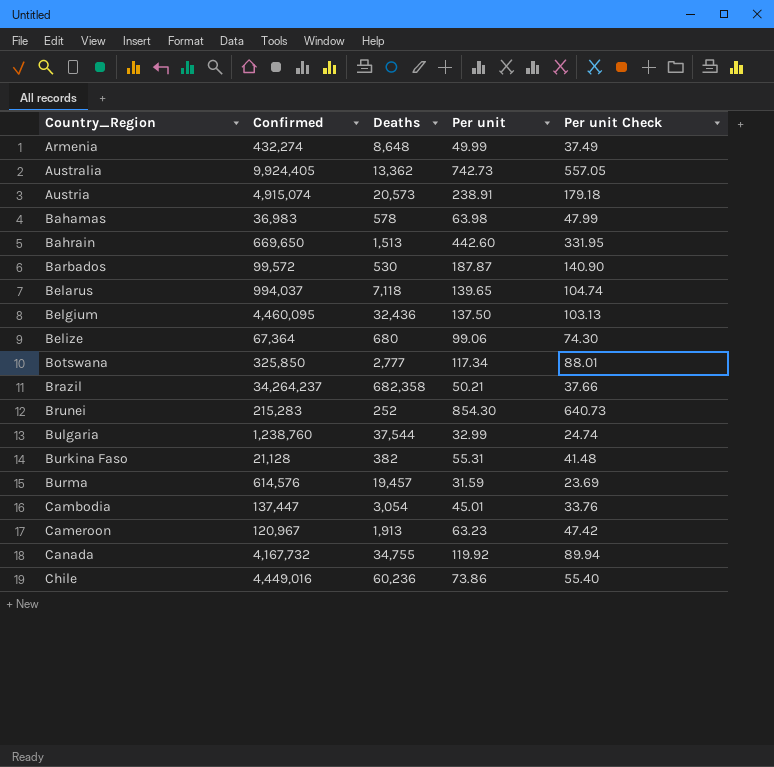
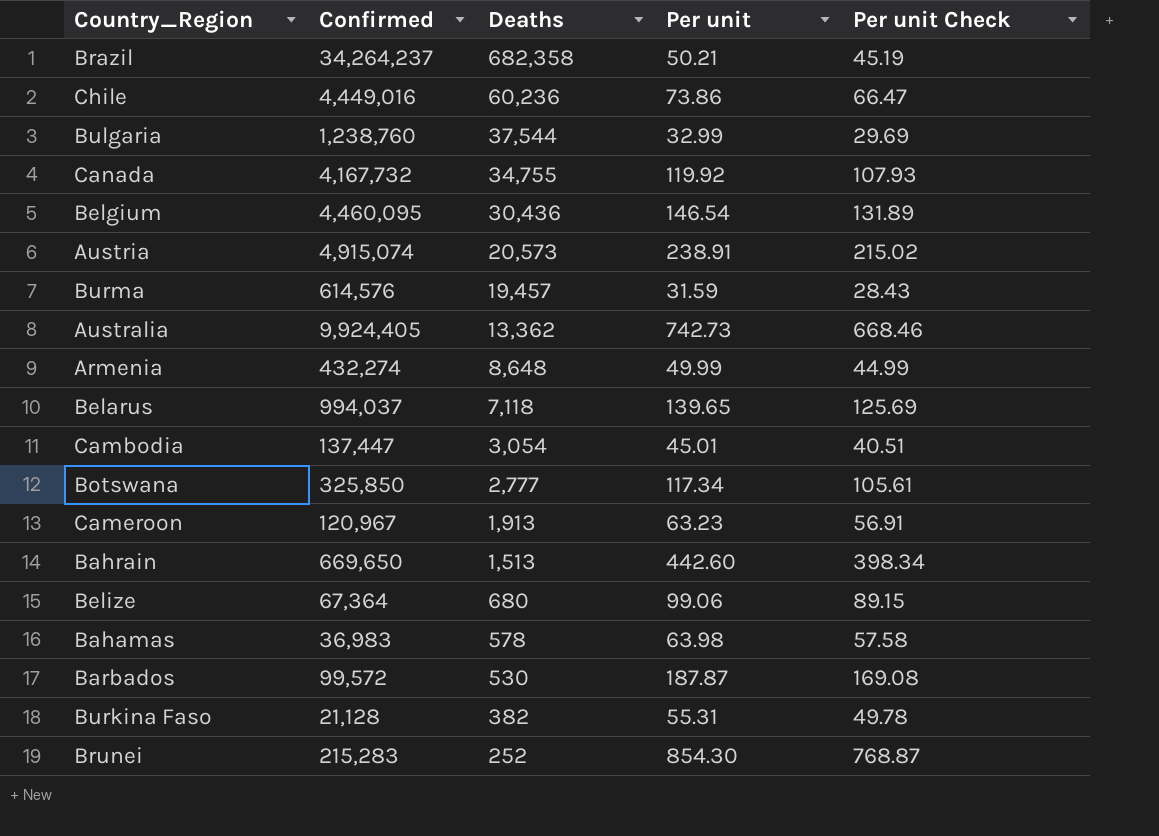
row order: Country_Region ascending -> Deaths descending
column Per unit Check | formula: [Per unit] * 0.75 -> [Per unit] * 0.9
Belgium | Deaths: 32,436 -> 30,436
Belgium | Per unit: 137.50 -> 146.54

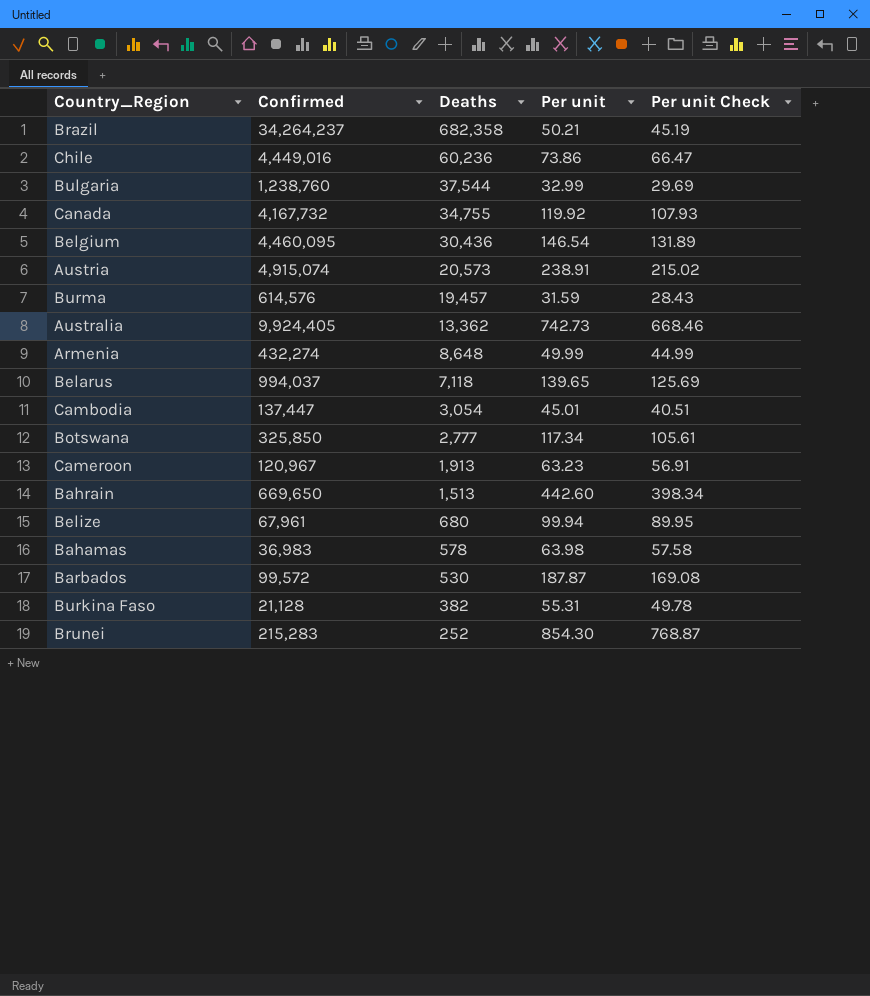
Belize | Confirmed: 67,364 -> 67,961
Belize | Per unit: 99.06 -> 99.94
Belize | Per unit Check: 89.15 -> 89.95

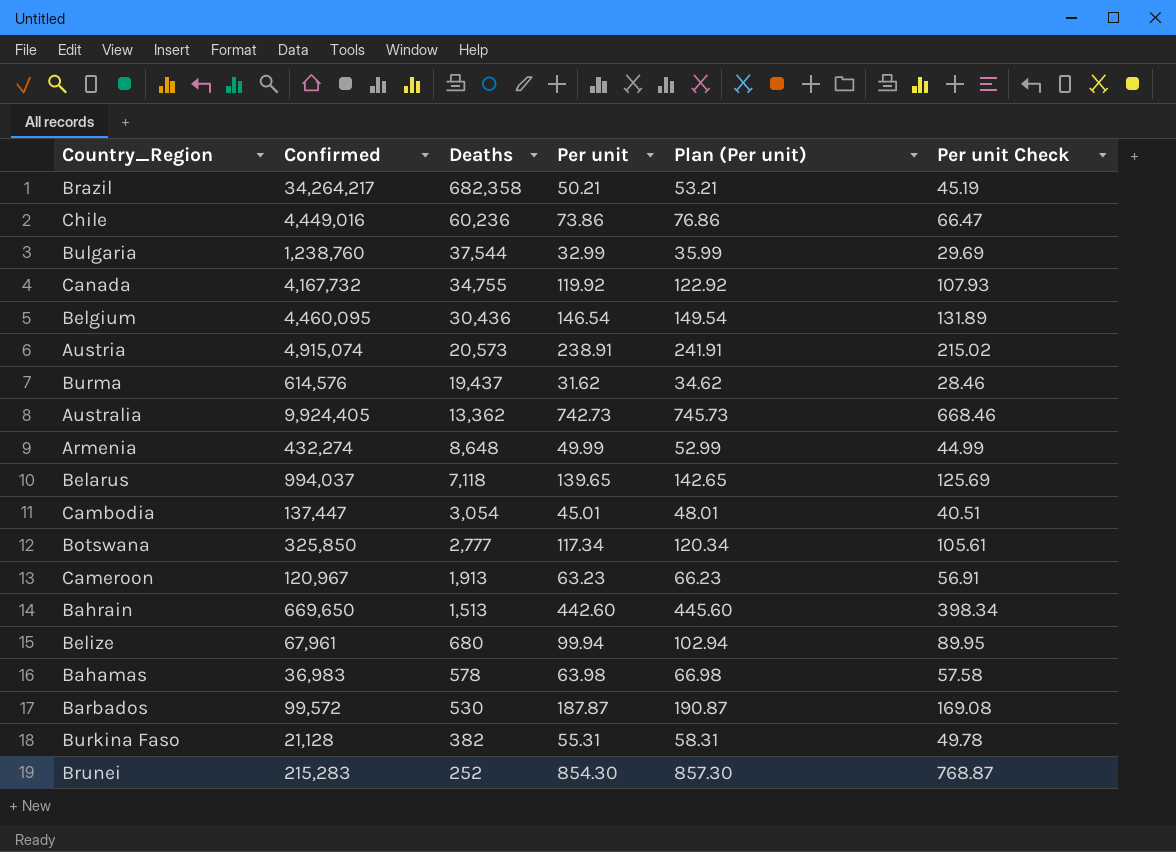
column Plan (Per unit) | formula: none -> [Per unit] + 3
Brazil | Confirmed: 34,264,237 -> 34,264,217
Burma | Deaths: 19,457 -> 19,437
Burma | Per unit: 31.59 -> 31.62
Burma | Per unit Check: 28.43 -> 28.46

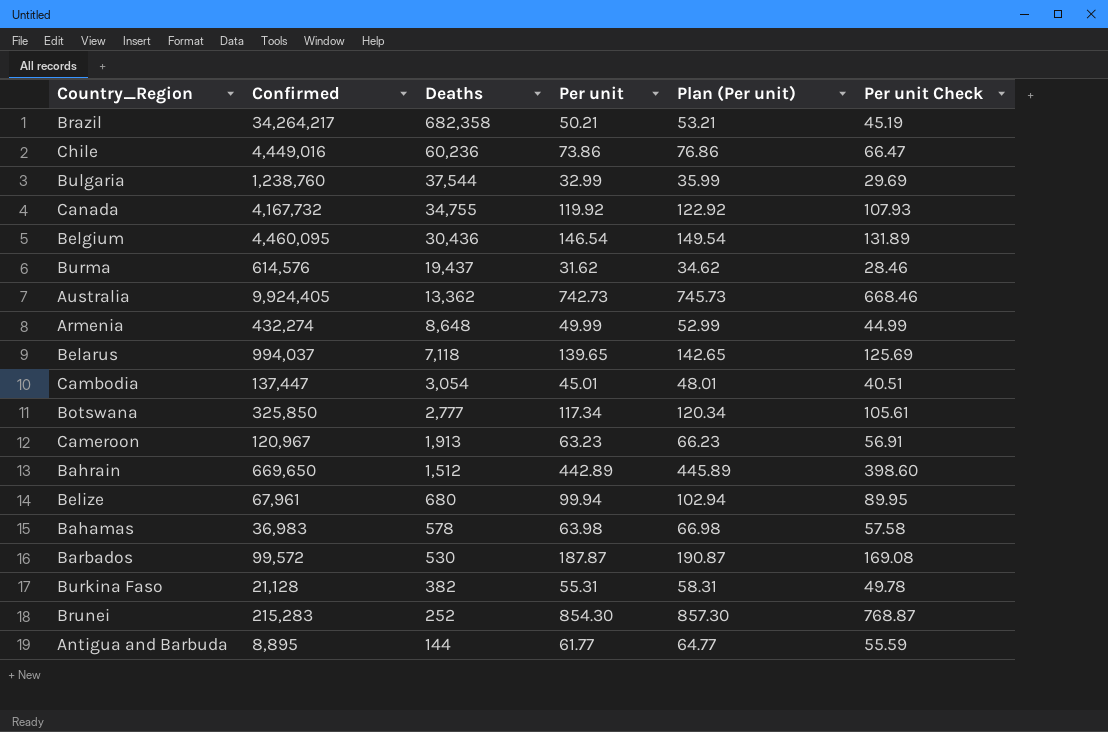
row Austria: 4,915,074 | 20,573 | 238.91 | 241.91 | 215.02 -> none
Bahrain | Deaths: 1,513 -> 1,512
Bahrain | Per unit: 442.60 -> 442.89
Bahrain | Plan (Per unit): 445.60 -> 445.89
Bahrain | Per unit Check: 398.34 -> 398.60
row Antigua and Barbuda: none -> 8,895 | 144 | 61.77 | 64.77 | 55.59

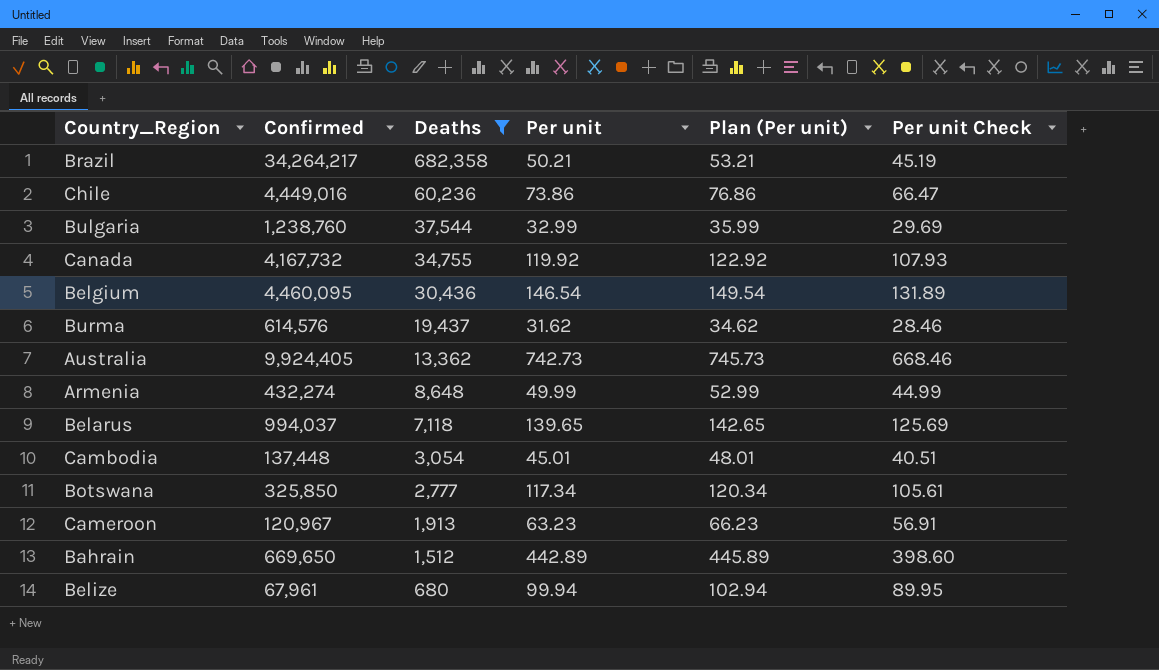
filter: none -> Deaths >= 680
Cambodia | Confirmed: 137,447 -> 137,448

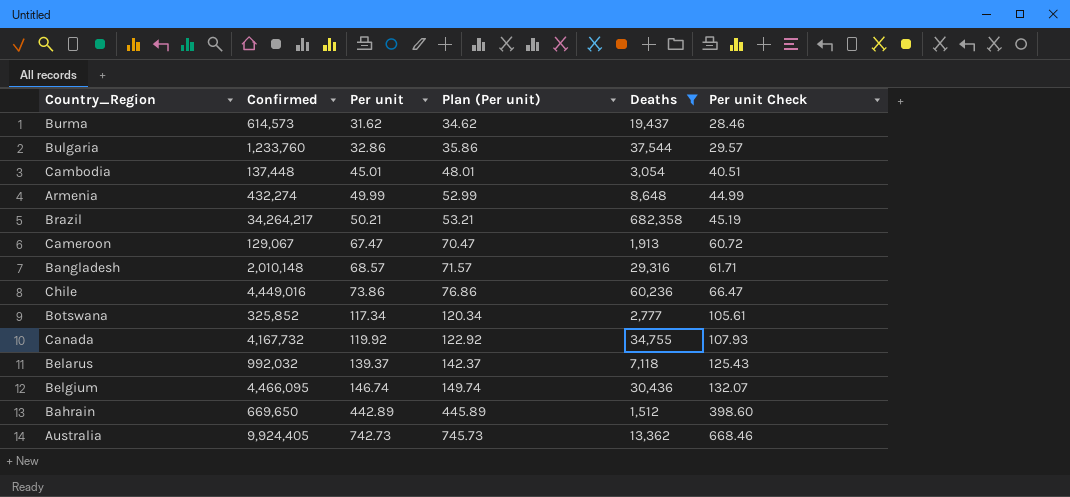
row order: Deaths descending -> Per unit ascending
column Deaths | position: 3 -> 5
row Belize: 67,961 | 680 | 99.94 | 102.94 | 89.95 -> none
Burma | Confirmed: 614,576 -> 614,573
Bulgaria | Confirmed: 1,238,760 -> 1,233,760
Bulgaria | Per unit: 32.99 -> 32.86
Bulgaria | Plan (Per unit): 35.99 -> 35.86
Bulgaria | Per unit Check: 29.69 -> 29.57
Cameroon | Confirmed: 120,967 -> 129,067
Cameroon | Per unit: 63.23 -> 67.47
Cameroon | Plan (Per unit): 66.23 -> 70.47
Cameroon | Per unit Check: 56.91 -> 60.72
row Bangladesh: none -> 2,010,148 | 68.57 | 71.57 | 29,316 | 61.71
Botswana | Confirmed: 325,850 -> 325,852
Belarus | Confirmed: 994,037 -> 992,032
Belarus | Per unit: 139.65 -> 139.37
Belarus | Plan (Per unit): 142.65 -> 142.37
Belarus | Per unit Check: 125.69 -> 125.43
Belgium | Confirmed: 4,460,095 -> 4,466,095
Belgium | Per unit: 146.54 -> 146.74
Belgium | Plan (Per unit): 149.54 -> 149.74
Belgium | Per unit Check: 131.89 -> 132.07

